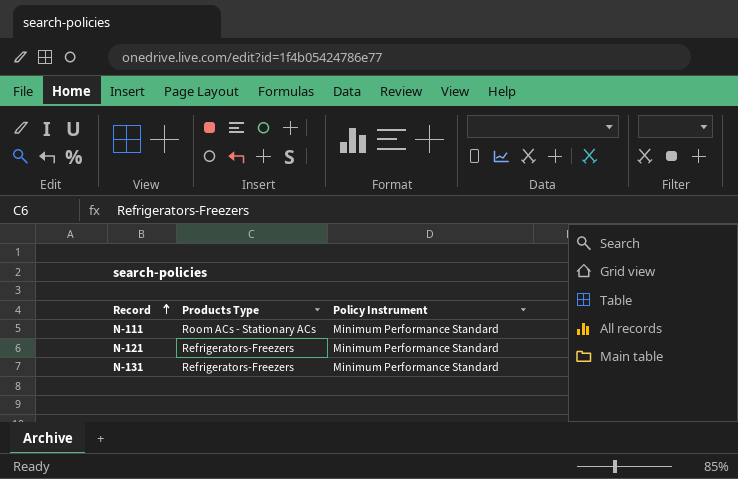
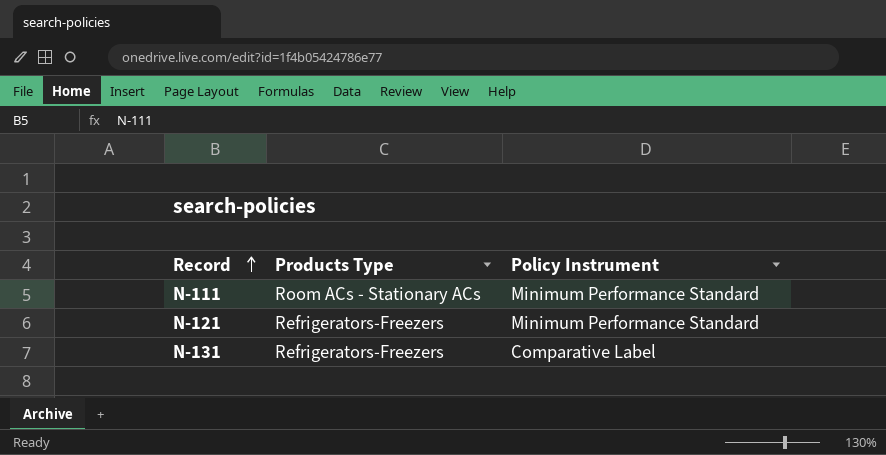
N-131 | Policy Instrument: Minimum Performance Standard -> Comparative Label

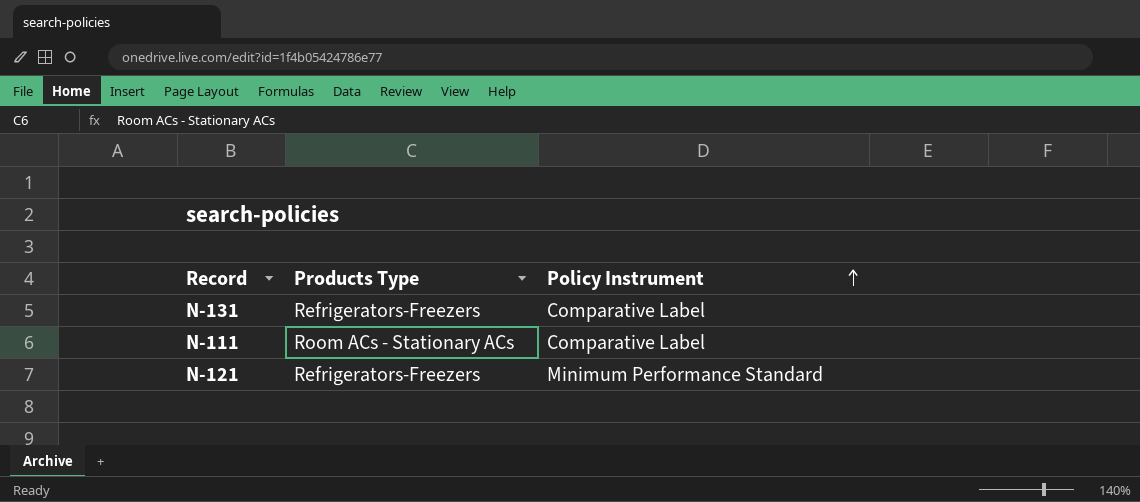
row order: Record ascending -> Policy Instrument ascending
N-111 | Policy Instrument: Minimum Performance Standard -> Comparative Label

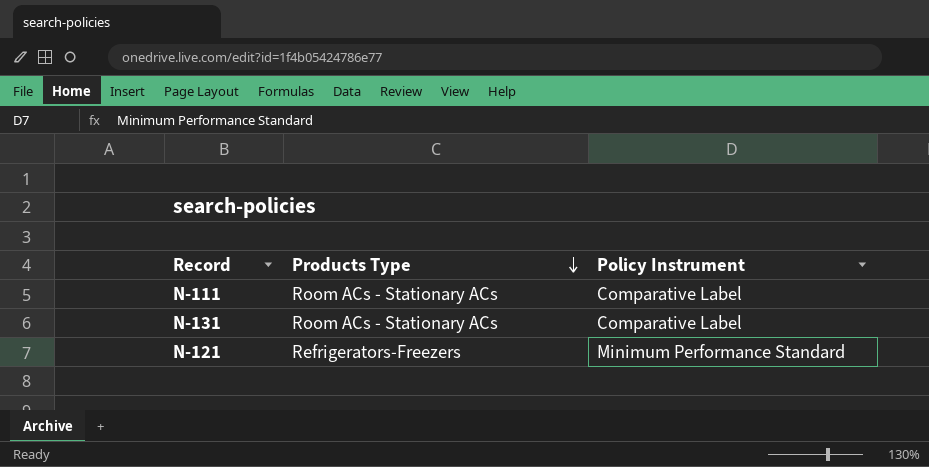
row order: Policy Instrument ascending -> Products Type descending
N-131 | Products Type: Refrigerators-Freezers -> Room ACs - Stationary ACs

